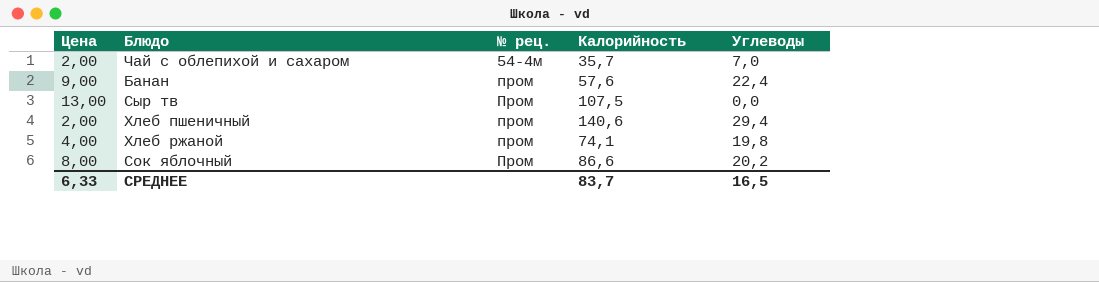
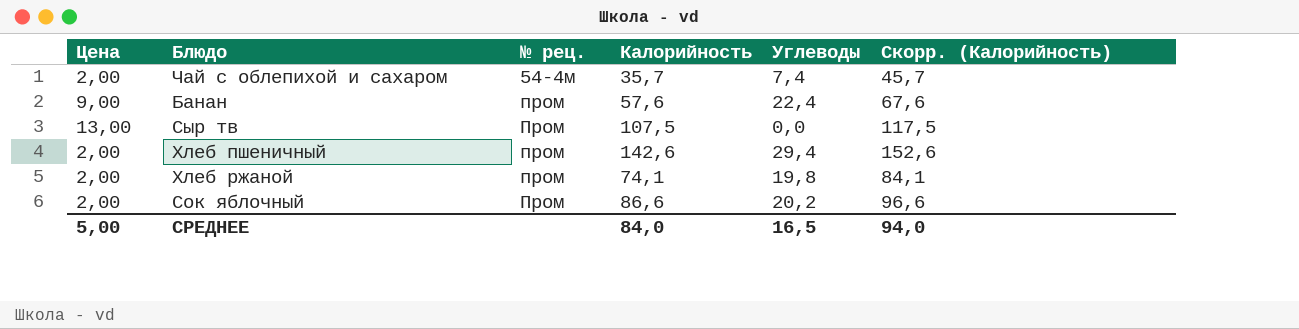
column Скорр. (Калорийность) | formula: none -> [Калорийность] + 10
Чай с облепихой и сахаром | Углеводы: 7,0 -> 7,4
Хлеб пшеничный | Калорийность: 140,6 -> 142,6
Хлеб ржаной | Цена: 4,00 -> 2,00
Сок яблочный | Цена: 8,00 -> 2,00
СРЕДНЕЕ | Цена: 6,33 -> 5,00
СРЕДНЕЕ | Калорийность: 83,7 -> 84,0

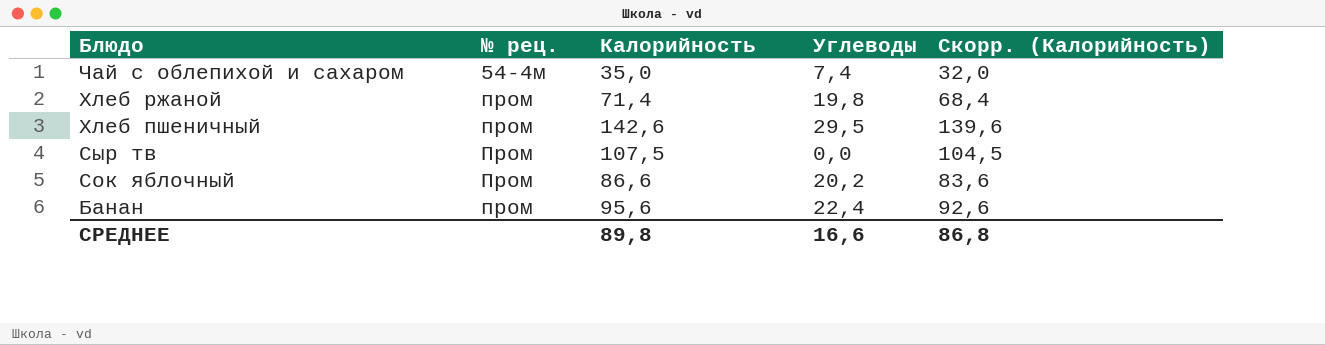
row order: № рец. ascending -> Блюдо descending
column Цена | position: 1 -> none
column Скорр. (Калорийность) | formula: [Калорийность] + 10 -> [Калорийность] - 3
Чай с облепихой и сахаром | Калорийность: 35,7 -> 35,0
Хлеб ржаной | Калорийность: 74,1 -> 71,4
Хлеб пшеничный | Углеводы: 29,4 -> 29,5
Банан | Калорийность: 57,6 -> 95,6
СРЕДНЕЕ | Калорийность: 84,0 -> 89,8
СРЕДНЕЕ | Углеводы: 16,5 -> 16,6
СРЕДНЕЕ | Скорр. (Калорийность): 94,0 -> 86,8

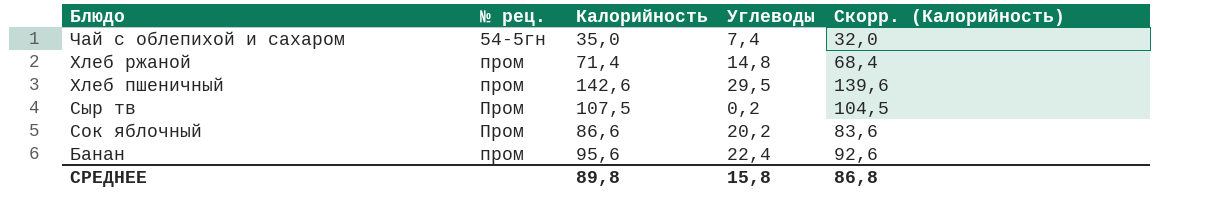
Чай с облепихой и сахаром | № рец.: 54-4м -> 54-5гн
Хлеб ржаной | Углеводы: 19,8 -> 14,8
Сыр тв | Углеводы: 0,0 -> 0,2
СРЕДНЕЕ | Углеводы: 16,6 -> 15,8

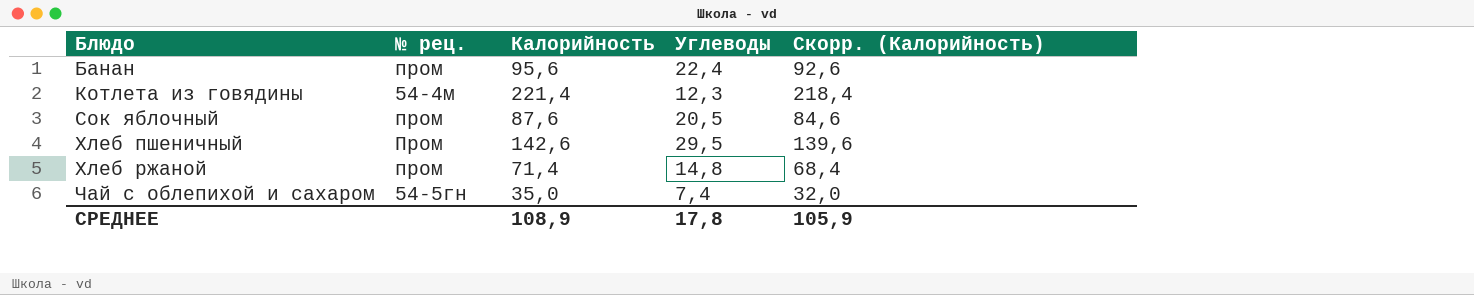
row order: Блюдо descending -> Блюдо ascending
row Сыр тв: Пром | 107,5 | 0,2 | 104,5 -> none
row Котлета из говядины: none -> 54-4м | 221,4 | 12,3 | 218,4
Сок яблочный | № рец.: Пром -> пром
Сок яблочный | Калорийность: 86,6 -> 87,6
Сок яблочный | Углеводы: 20,2 -> 20,5
Сок яблочный | Скорр. (Калорийность): 83,6 -> 84,6
Хлеб пшеничный | № рец.: пром -> Пром
СРЕДНЕЕ | Калорийность: 89,8 -> 108,9
СРЕДНЕЕ | Углеводы: 15,8 -> 17,8
СРЕДНЕЕ | Скорр. (Калорийность): 86,8 -> 105,9

